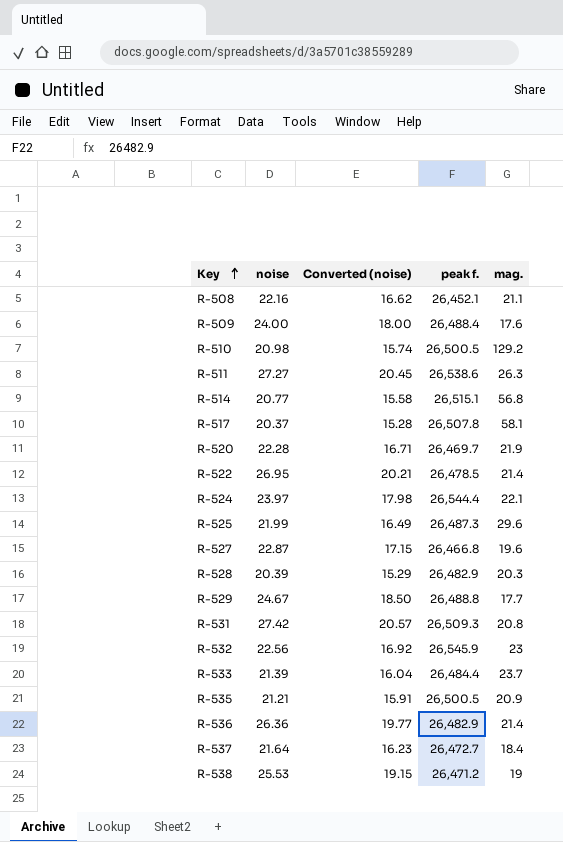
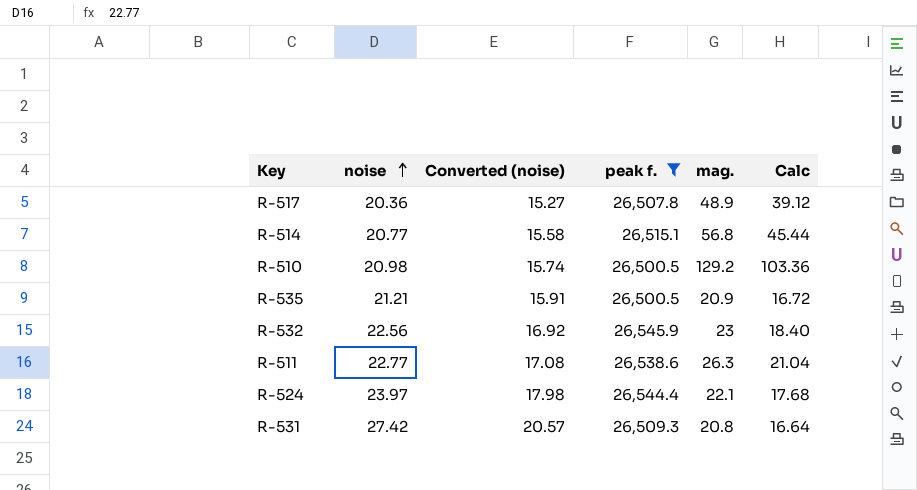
filter: none -> peak f. >= 26,500.5
row order: Key ascending -> noise ascending
column Calc | formula: none -> [mag.] * 0.8
R-517 | noise: 20.37 -> 20.36
R-517 | Converted (noise): 15.28 -> 15.27
R-517 | mag.: 58.1 -> 48.9
R-511 | noise: 27.27 -> 22.77
R-511 | Converted (noise): 20.45 -> 17.08

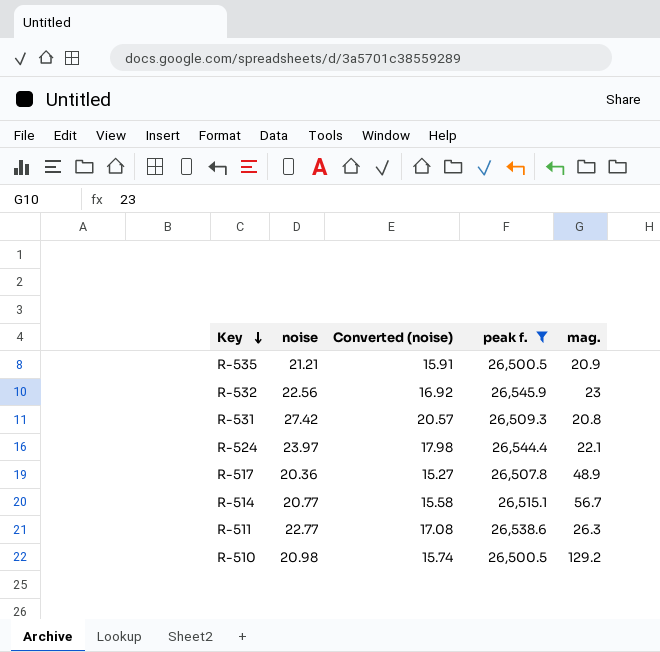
row order: noise ascending -> Key descending
column Calc | formula: [mag.] * 0.8 -> none
R-514 | mag.: 56.8 -> 56.7

